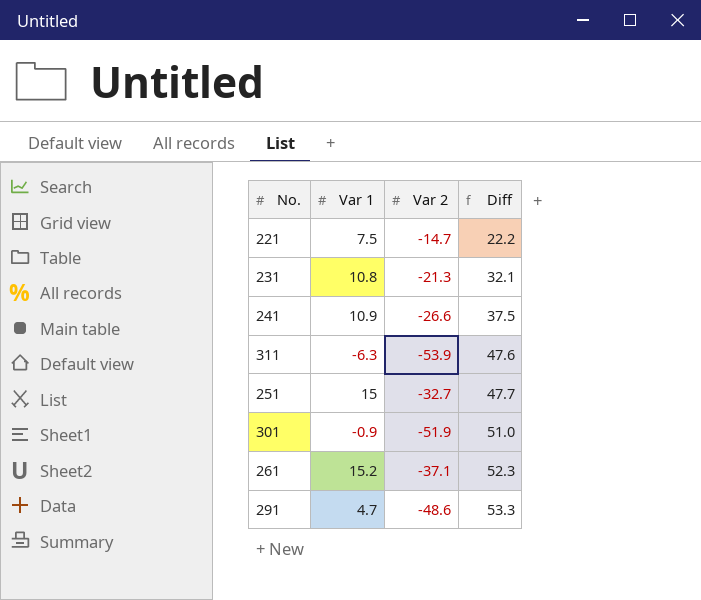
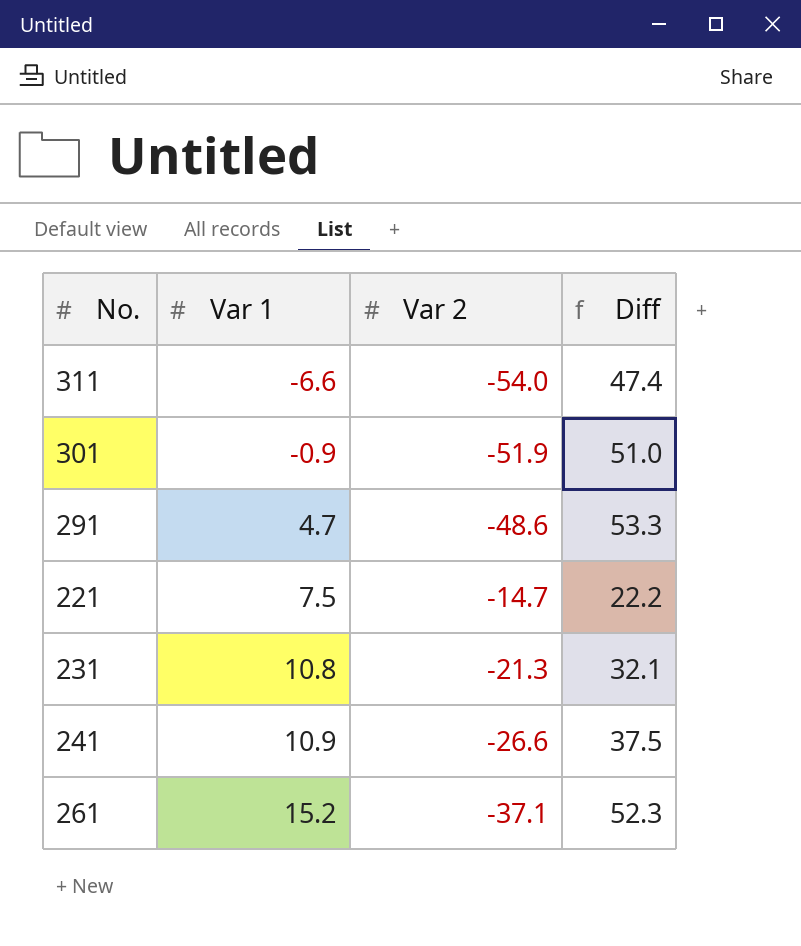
row order: Diff ascending -> Var 1 ascending
row 251: 15 | -32.7 | 47.7 -> none
311 | Var 1: -6.3 -> -6.6
311 | Var 2: -53.9 -> -54.0
311 | Diff: 47.6 -> 47.4

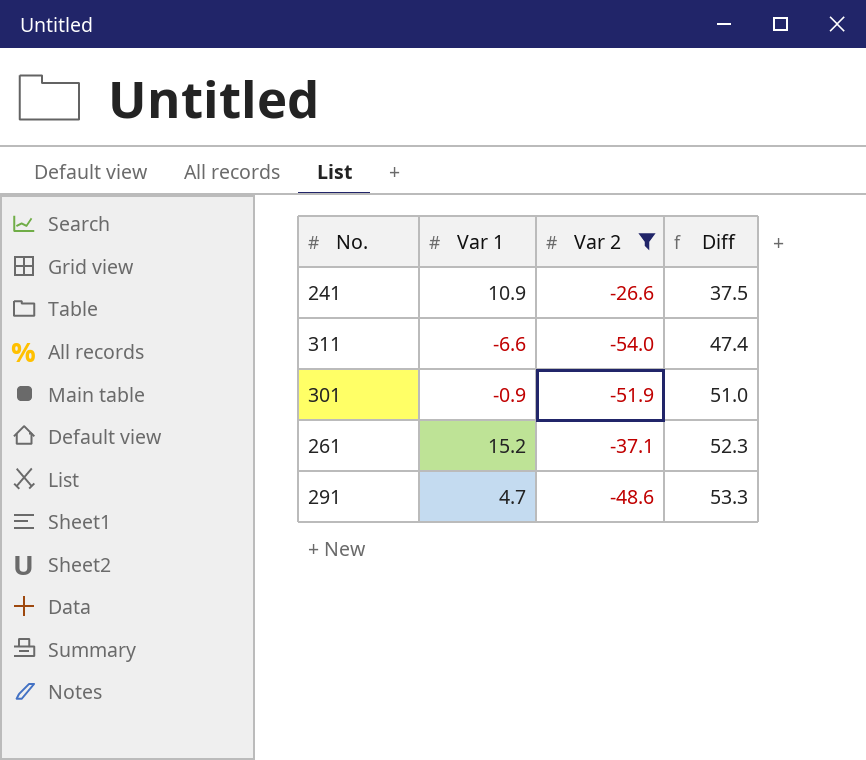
filter: none -> Var 2 <= -26.6
row order: Var 1 ascending -> Diff ascending

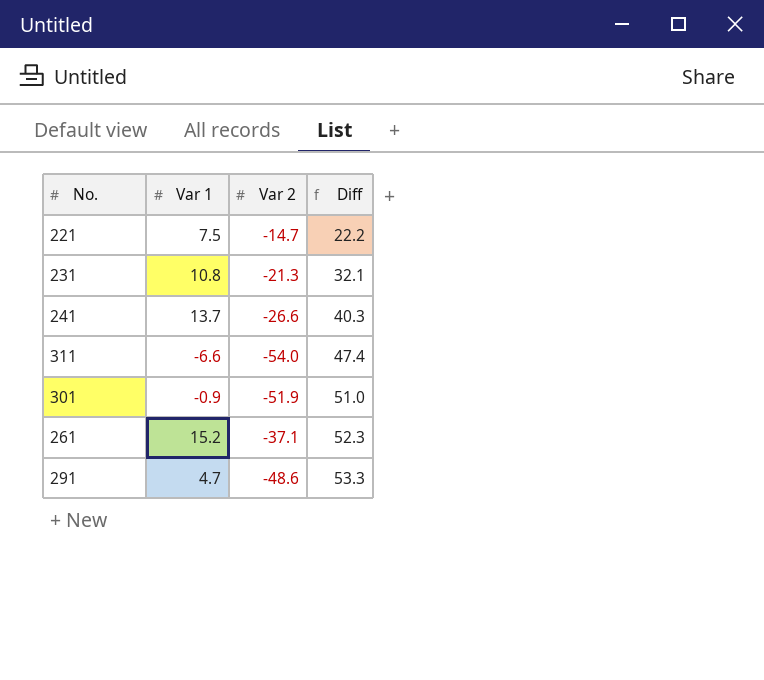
filter: Var 2 <= -26.6 -> none
241 | Var 1: 10.9 -> 13.7
241 | Diff: 37.5 -> 40.3

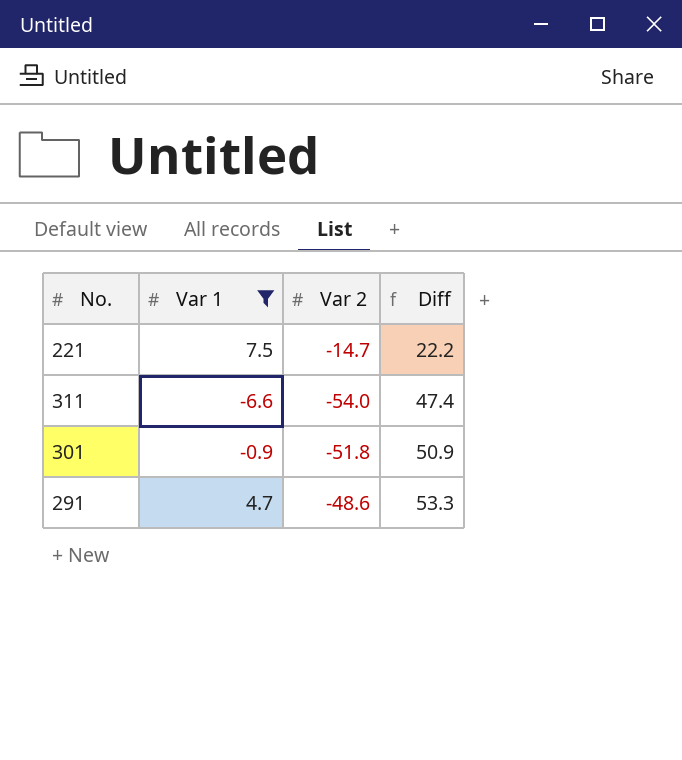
filter: none -> Var 1 <= 7.5
301 | Var 2: -51.9 -> -51.8
301 | Diff: 51.0 -> 50.9

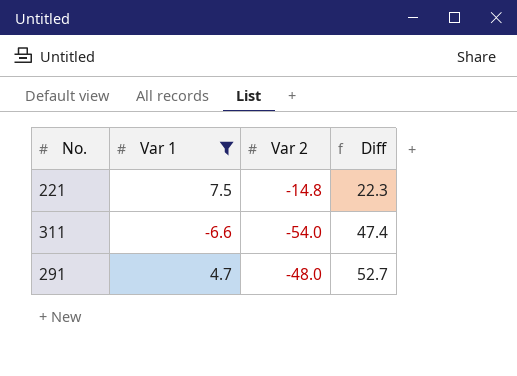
row 301: -0.9 | -51.8 | 50.9 -> none
221 | Var 2: -14.7 -> -14.8
221 | Diff: 22.2 -> 22.3
291 | Var 2: -48.6 -> -48.0
291 | Diff: 53.3 -> 52.7

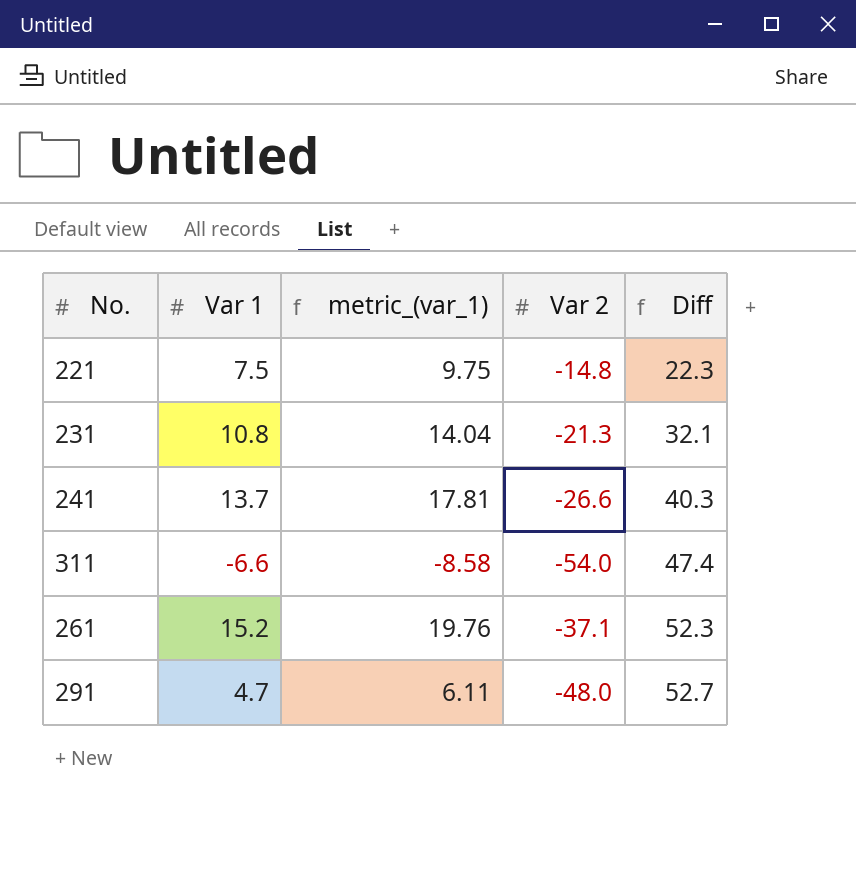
filter: Var 1 <= 7.5 -> none
column metric_(var_1) | formula: none -> [Var 1] * 1.3

